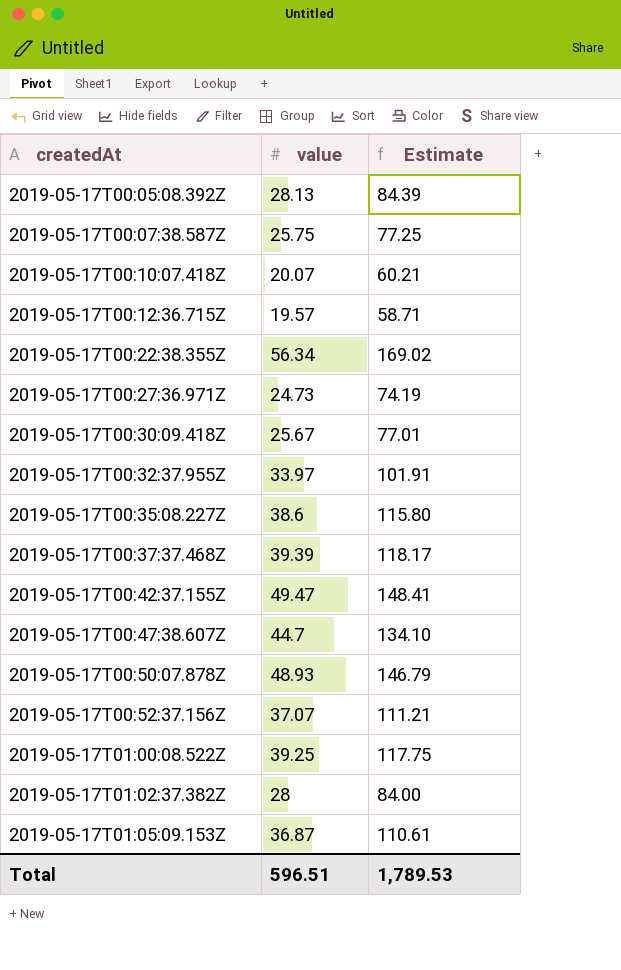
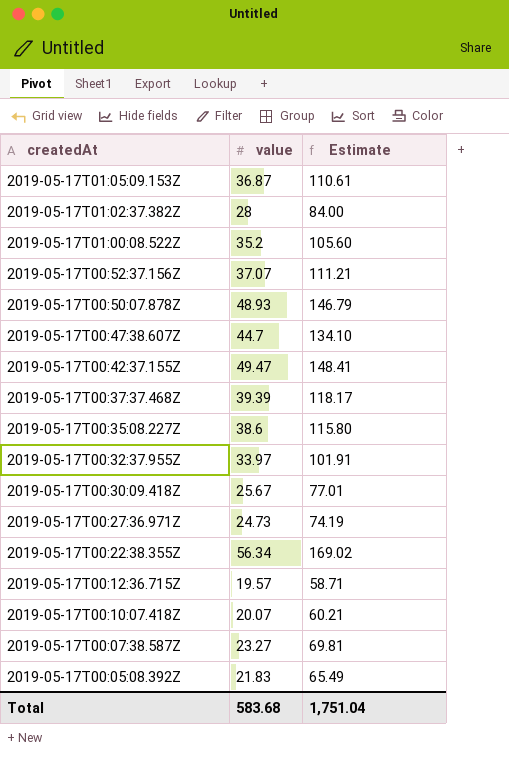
row order: createdAt ascending -> createdAt descending
2019-05-17T01:00:08.522Z | value: 39.25 -> 35.2
2019-05-17T01:00:08.522Z | Estimate: 117.75 -> 105.60
2019-05-17T00:07:38.587Z | value: 25.75 -> 23.27
2019-05-17T00:07:38.587Z | Estimate: 77.25 -> 69.81
2019-05-17T00:05:08.392Z | value: 28.13 -> 21.83
2019-05-17T00:05:08.392Z | Estimate: 84.39 -> 65.49
Total | value: 596.51 -> 583.68
Total | Estimate: 1,789.53 -> 1,751.04

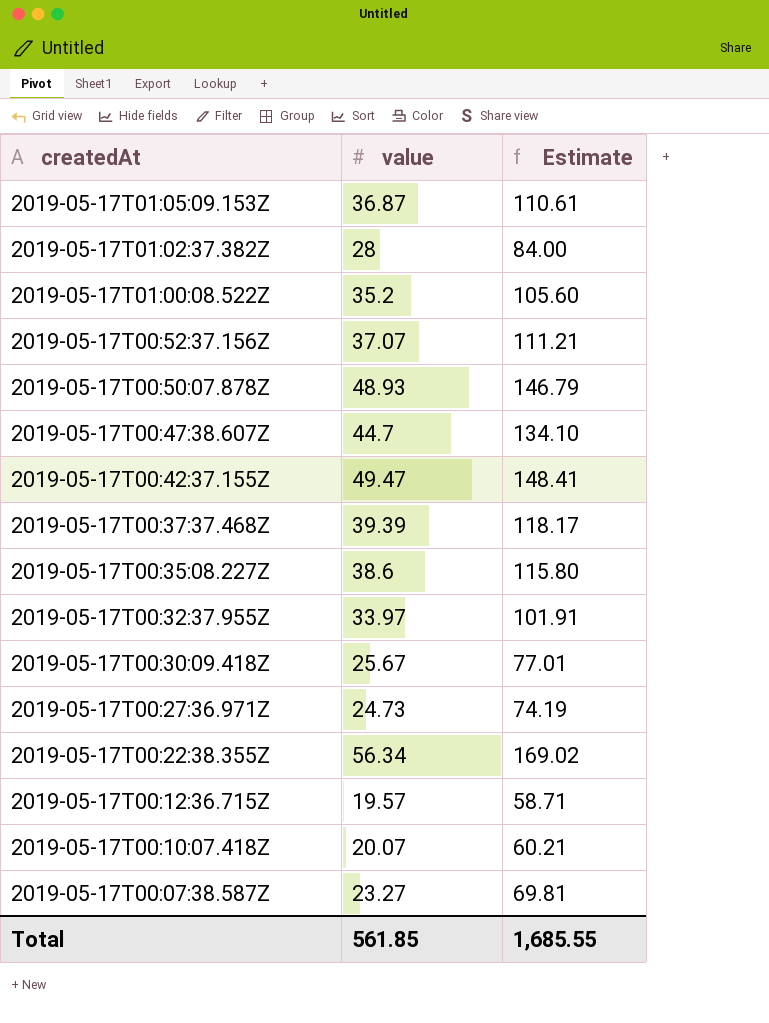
row 2019-05-17T00:05:08.392Z: 21.83 | 65.49 -> none
Total | value: 583.68 -> 561.85
Total | Estimate: 1,751.04 -> 1,685.55

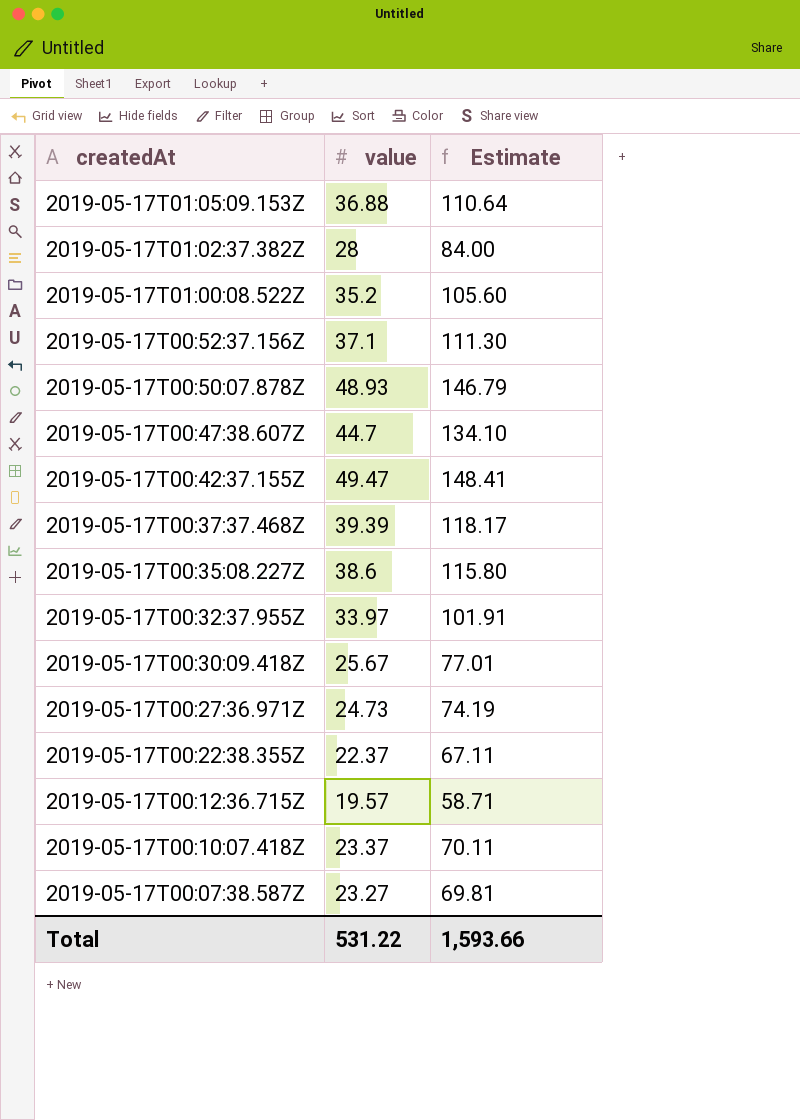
2019-05-17T01:05:09.153Z | value: 36.87 -> 36.88
2019-05-17T01:05:09.153Z | Estimate: 110.61 -> 110.64
2019-05-17T00:52:37.156Z | value: 37.07 -> 37.1
2019-05-17T00:52:37.156Z | Estimate: 111.21 -> 111.30
2019-05-17T00:22:38.355Z | value: 56.34 -> 22.37
2019-05-17T00:22:38.355Z | Estimate: 169.02 -> 67.11
2019-05-17T00:10:07.418Z | value: 20.07 -> 23.37
2019-05-17T00:10:07.418Z | Estimate: 60.21 -> 70.11
Total | value: 561.85 -> 531.22
Total | Estimate: 1,685.55 -> 1,593.66

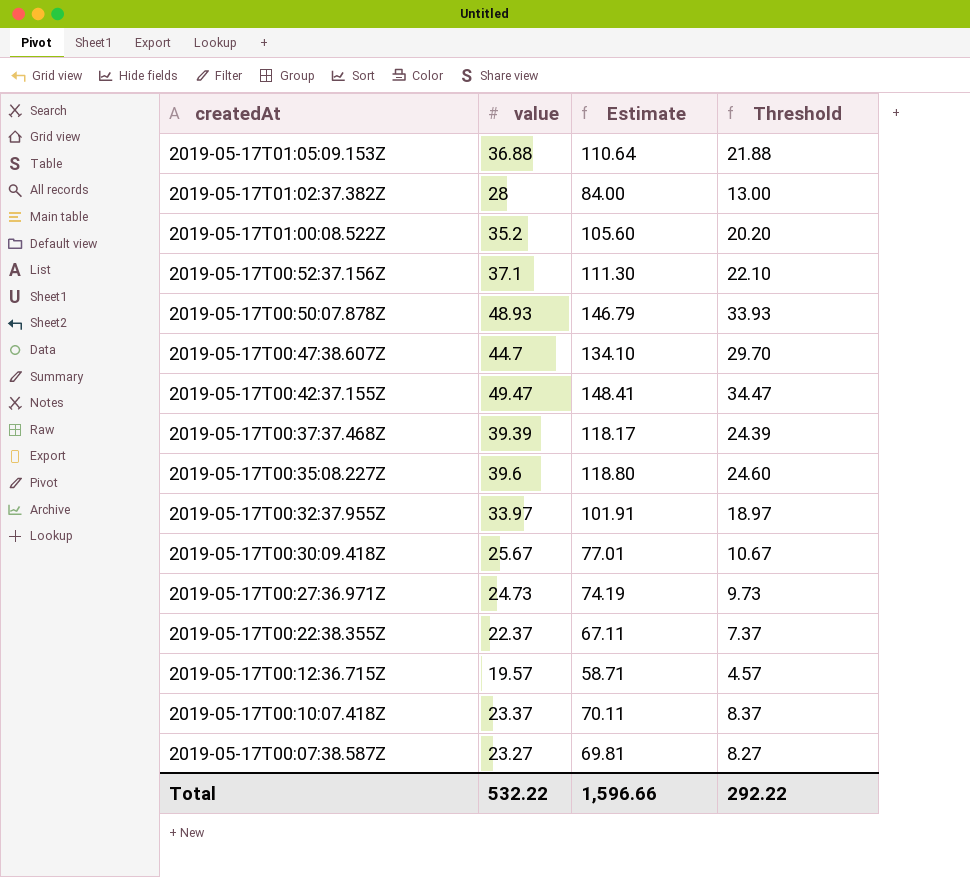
column Threshold | formula: none -> [value] - 15
2019-05-17T00:35:08.227Z | value: 38.6 -> 39.6
2019-05-17T00:35:08.227Z | Estimate: 115.80 -> 118.80
Total | value: 531.22 -> 532.22
Total | Estimate: 1,593.66 -> 1,596.66

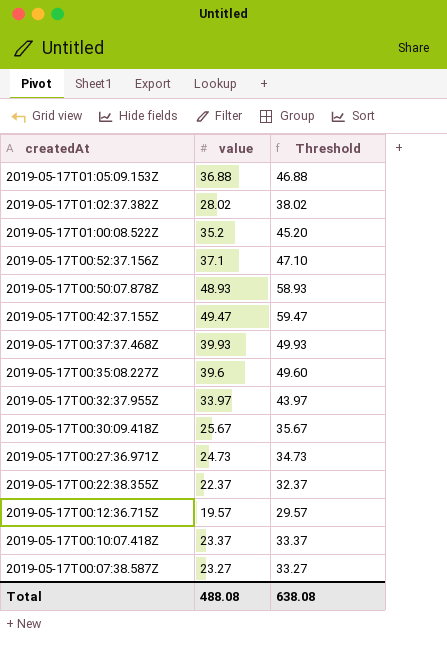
column Estimate | formula: [value] * 3 -> none
column Threshold | formula: [value] - 15 -> [value] + 10
row 2019-05-17T00:47:38.607Z: 44.7 | 134.10 | 29.70 -> none
2019-05-17T01:02:37.382Z | value: 28 -> 28.02
2019-05-17T00:37:37.468Z | value: 39.39 -> 39.93
Total | value: 532.22 -> 488.08
Total | Threshold: 292.22 -> 638.08

